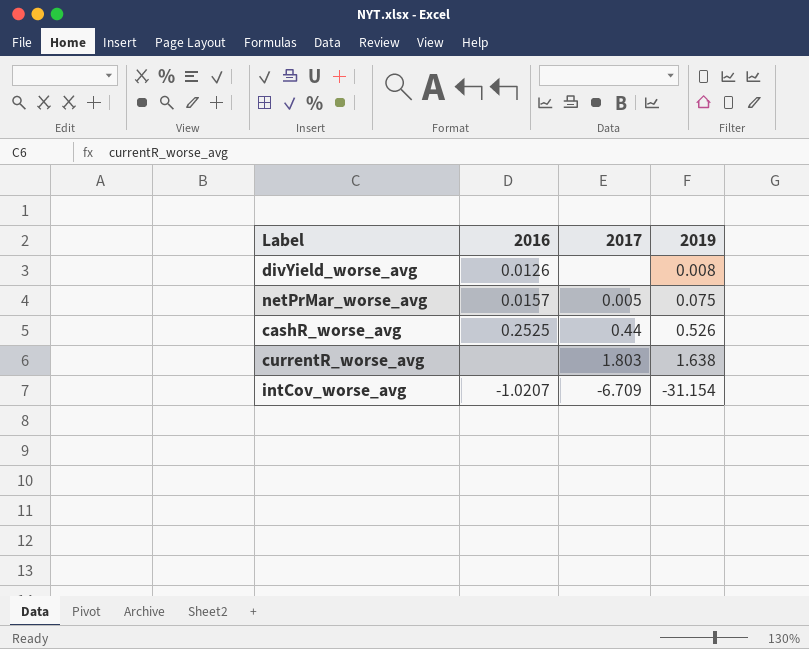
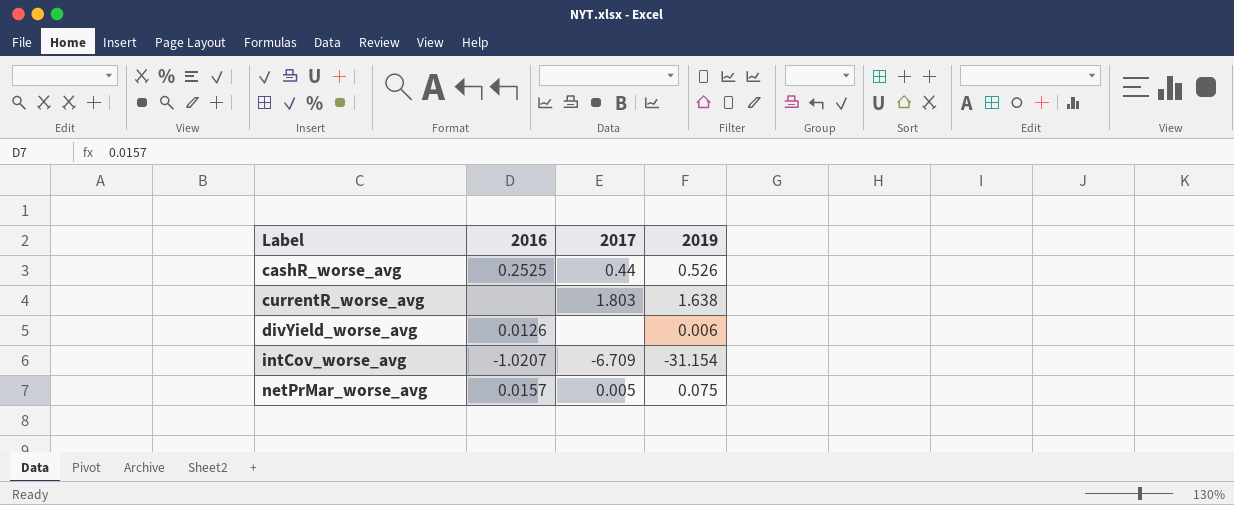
row order: none -> Label ascending
divYield_worse_avg | 2019: 0.008 -> 0.006

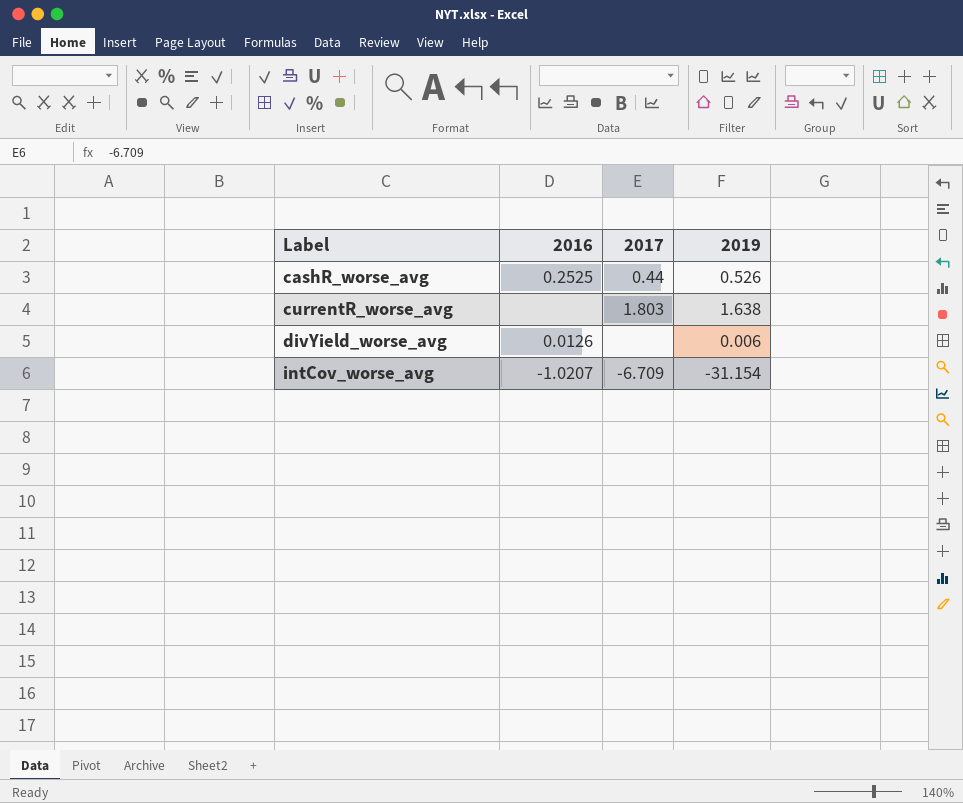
row netPrMar_worse_avg: 0.0157 | 0.005 | 0.075 -> none

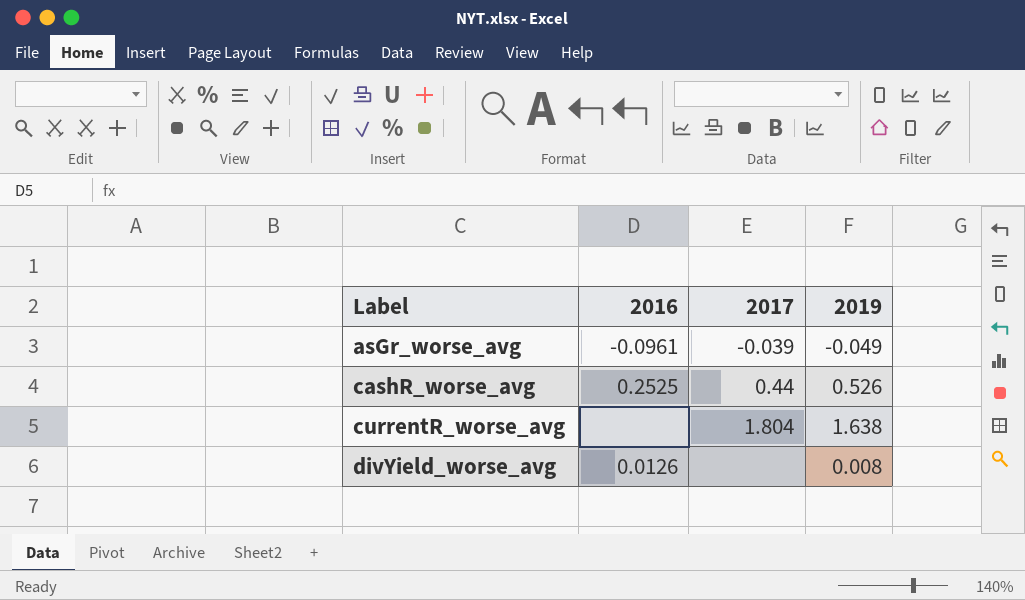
row intCov_worse_avg: -1.0207 | -6.709 | -31.154 -> none
row asGr_worse_avg: none -> -0.0961 | -0.039 | -0.049
currentR_worse_avg | 2017: 1.803 -> 1.804
divYield_worse_avg | 2019: 0.006 -> 0.008

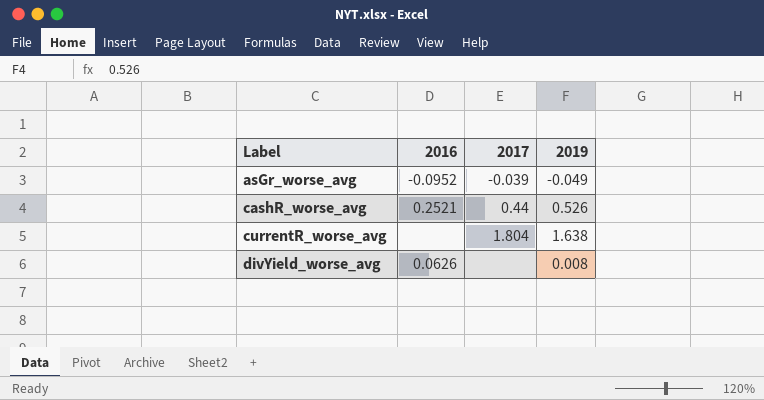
asGr_worse_avg | 2016: -0.0961 -> -0.0952
cashR_worse_avg | 2016: 0.2525 -> 0.2521
divYield_worse_avg | 2016: 0.0126 -> 0.0626

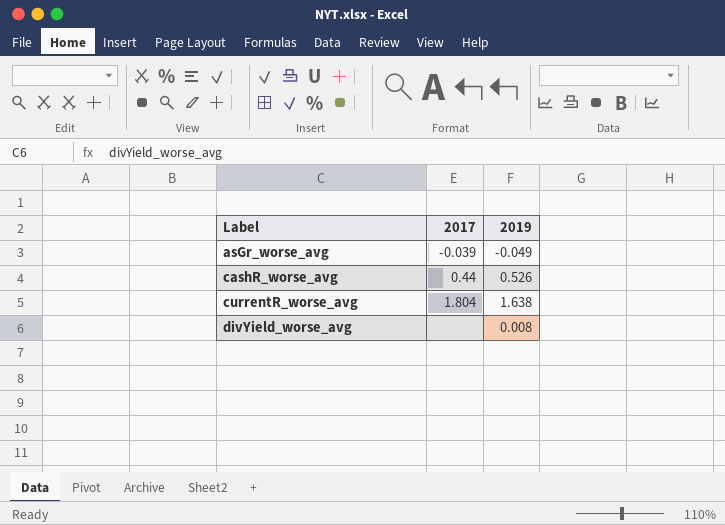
column 2016 | position: 2 -> none

